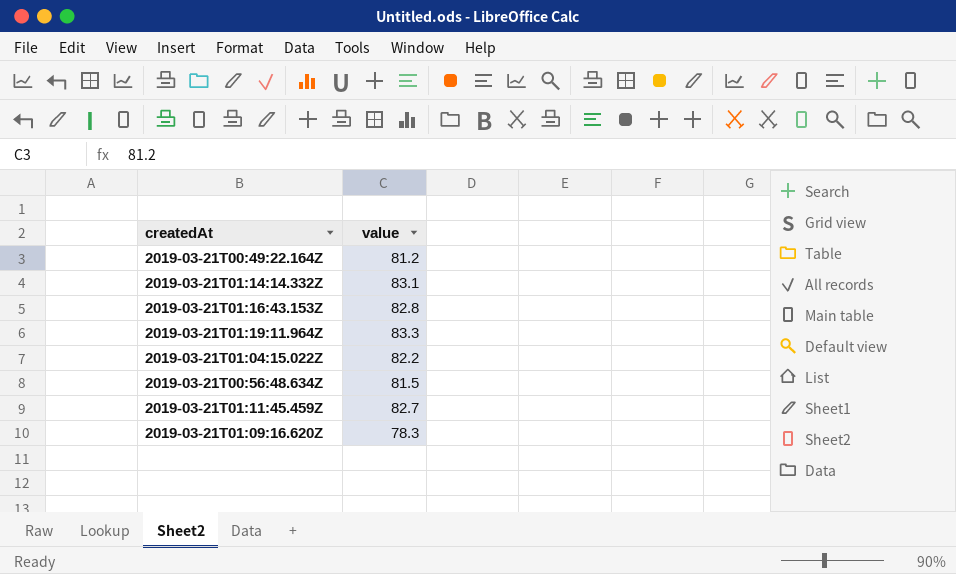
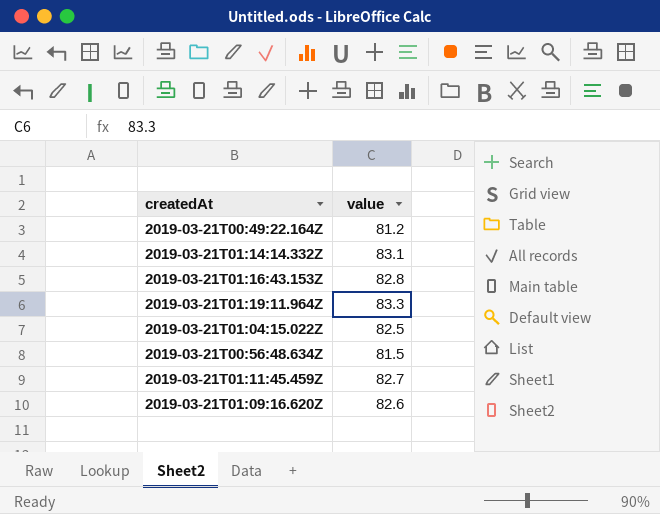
2019-03-21T01:04:15.022Z | value: 82.2 -> 82.5
2019-03-21T01:09:16.620Z | value: 78.3 -> 82.6

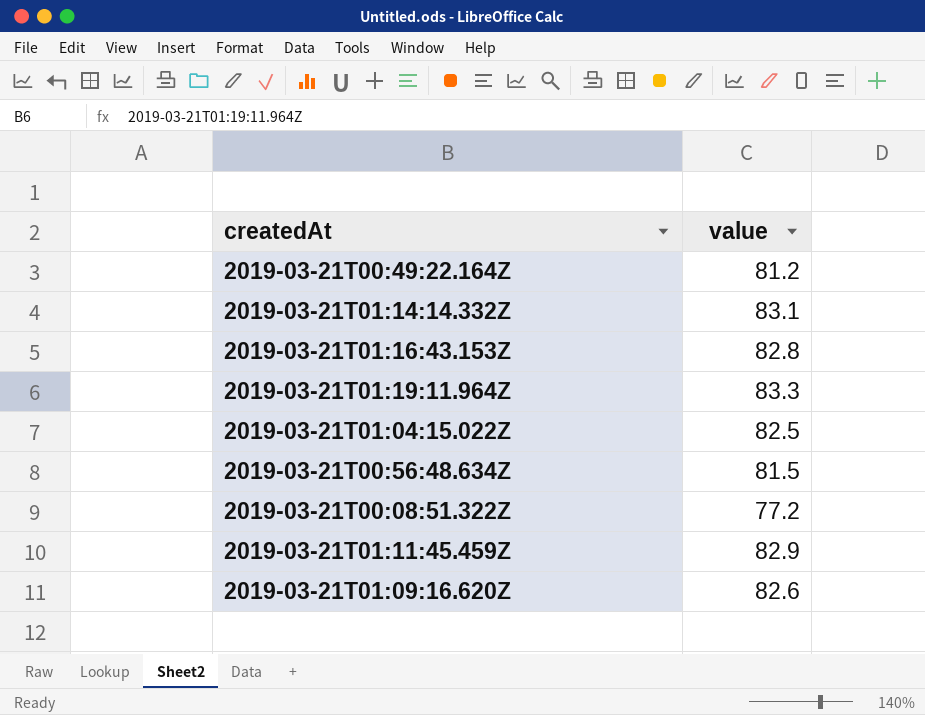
row 2019-03-21T00:08:51.322Z: none -> 77.2
2019-03-21T01:11:45.459Z | value: 82.7 -> 82.9

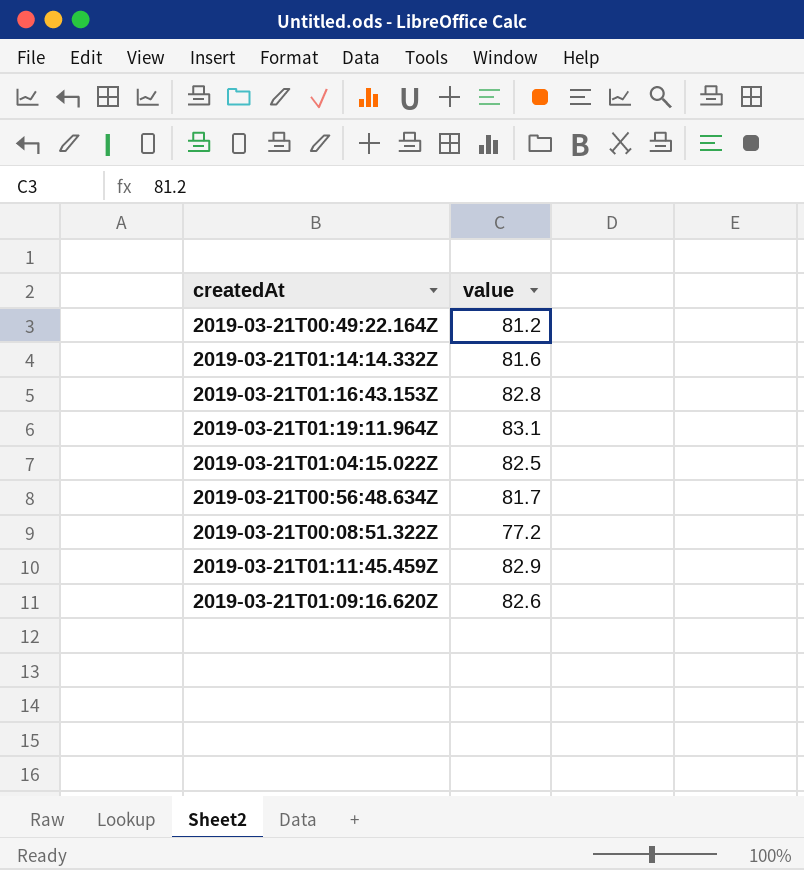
2019-03-21T01:14:14.332Z | value: 83.1 -> 81.6
2019-03-21T01:19:11.964Z | value: 83.3 -> 83.1
2019-03-21T00:56:48.634Z | value: 81.5 -> 81.7

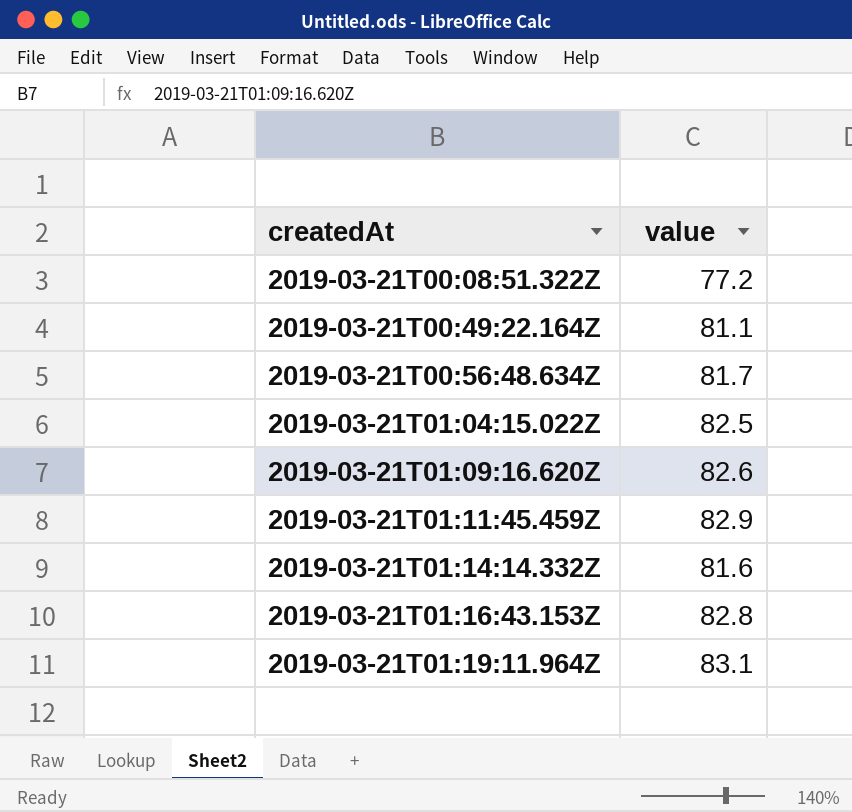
row order: none -> createdAt ascending
2019-03-21T00:49:22.164Z | value: 81.2 -> 81.1

